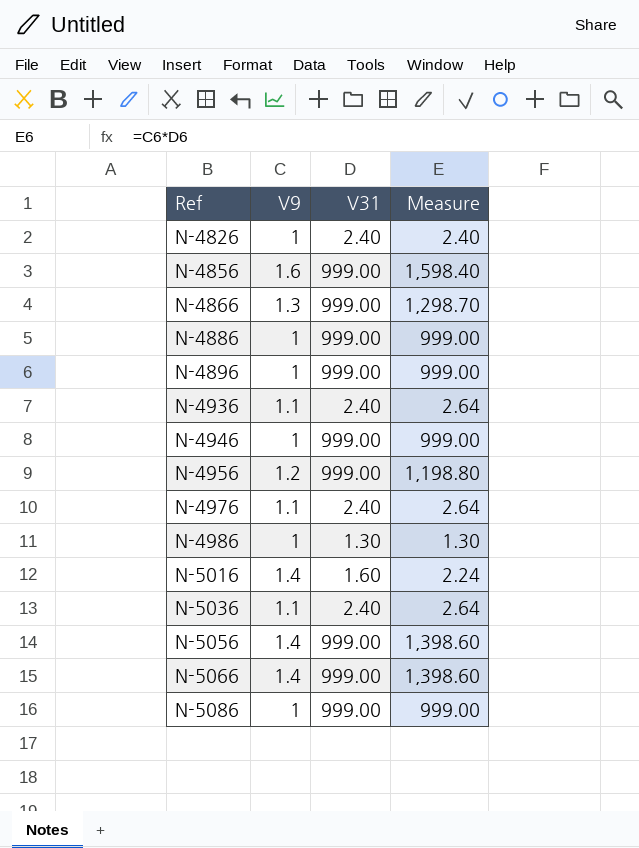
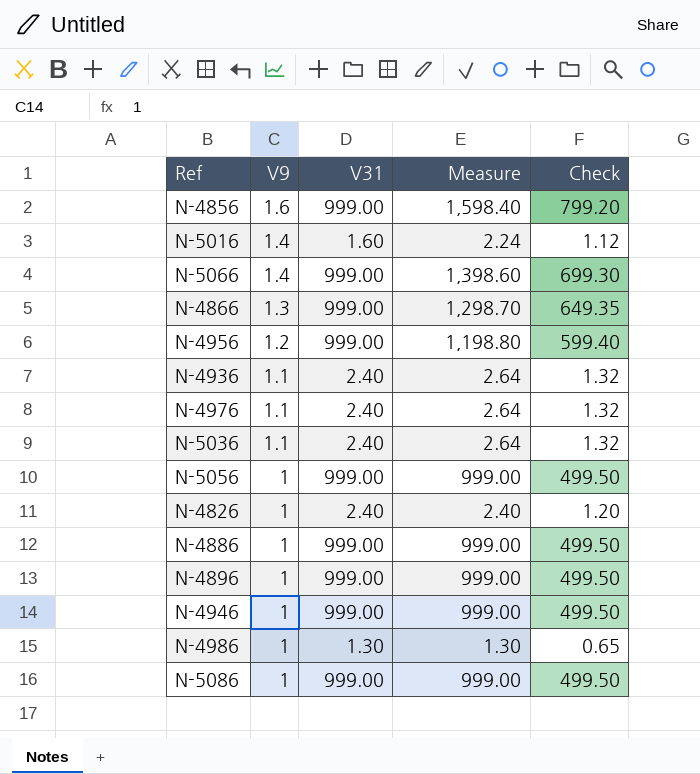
row order: Ref ascending -> V9 descending
column Check | formula: none -> [Measure] * 0.5
N-5056 | V9: 1.4 -> 1
N-5056 | Measure: 1,398.60 -> 999.00

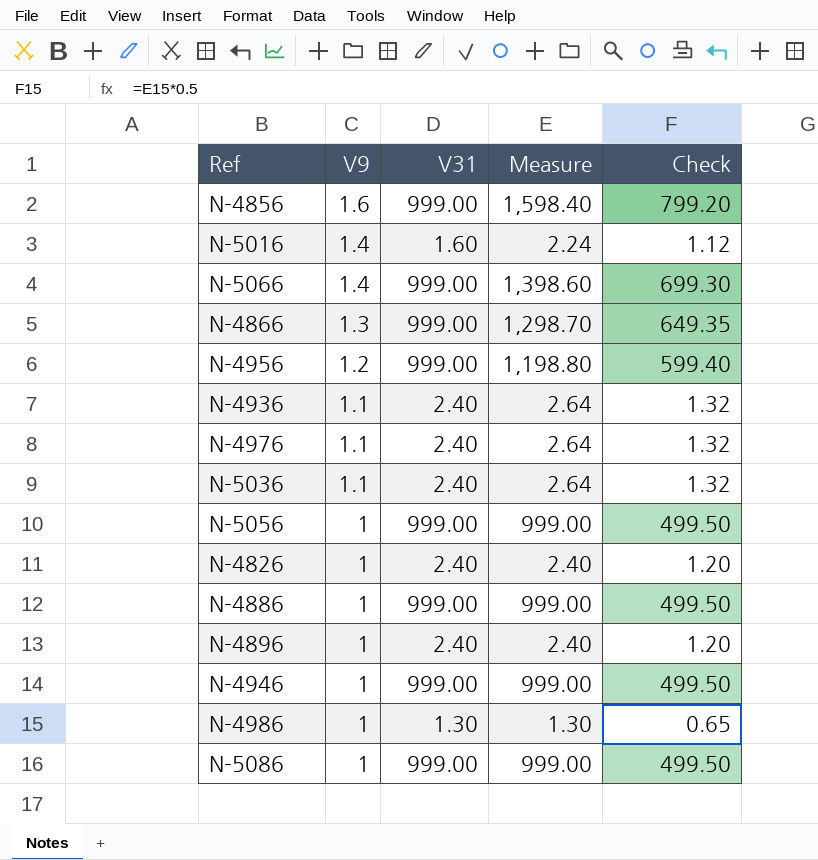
N-4896 | V31: 999.00 -> 2.40
N-4896 | Measure: 999.00 -> 2.40
N-4896 | Check: 499.50 -> 1.20

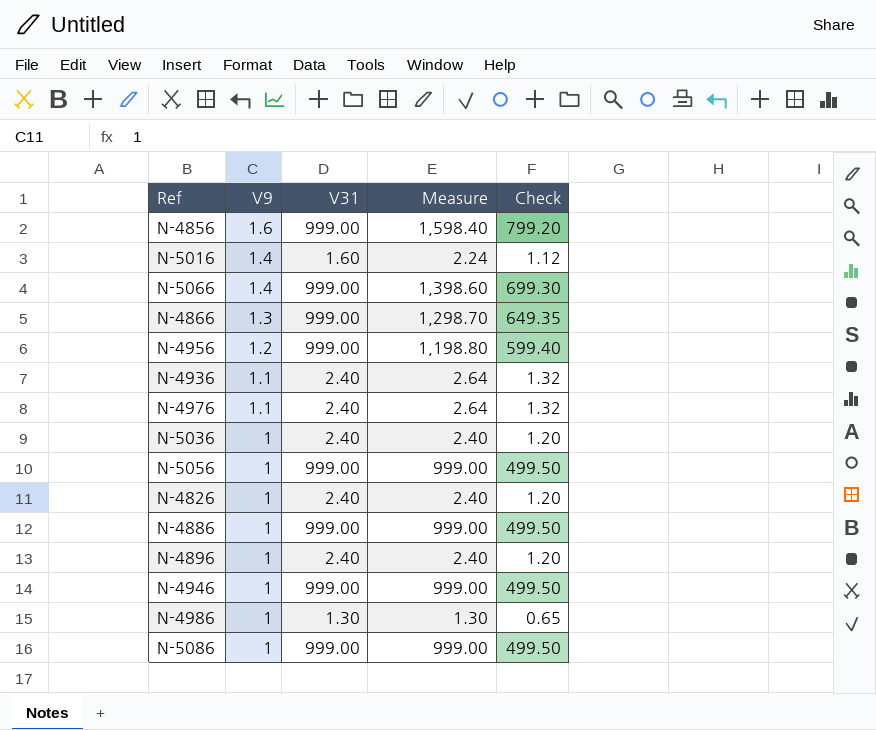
N-5036 | V9: 1.1 -> 1
N-5036 | Measure: 2.64 -> 2.40
N-5036 | Check: 1.32 -> 1.20

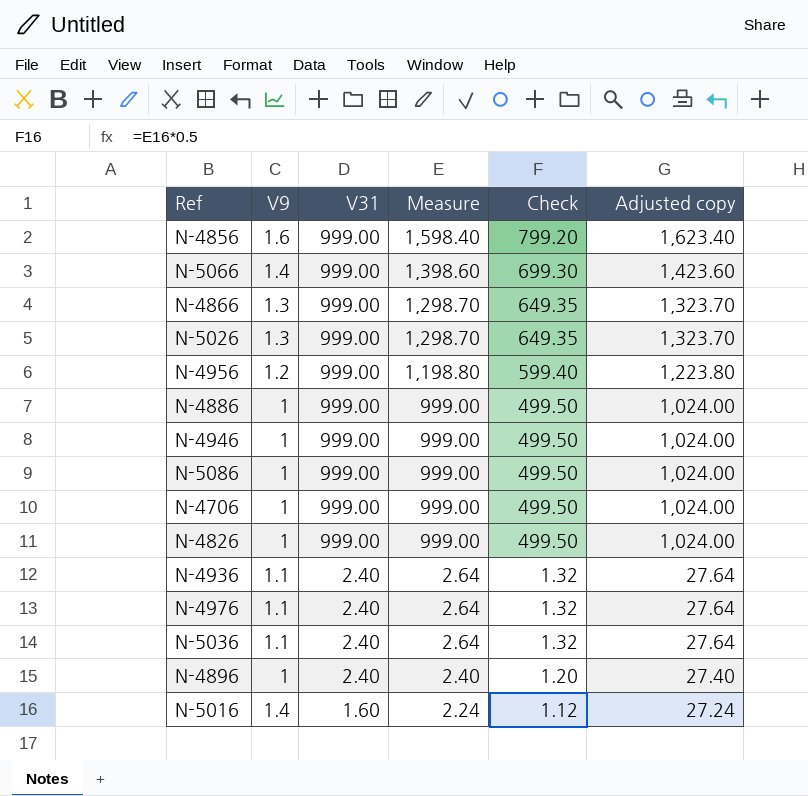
row order: V9 descending -> V31 descending
column Adjusted copy | formula: none -> [Measure] + 25
row N-5056: 1 | 999.00 | 999.00 | 499.50 -> none
row N-4986: 1 | 1.30 | 1.30 | 0.65 -> none
row N-5026: none -> 1.3 | 999.00 | 1,298.70 | 649.35 | 1,323.70
row N-4706: none -> 1 | 999.00 | 999.00 | 499.50 | 1,024.00
N-4826 | V31: 2.40 -> 999.00
N-4826 | Measure: 2.40 -> 999.00
N-4826 | Check: 1.20 -> 499.50
N-5036 | V9: 1 -> 1.1
N-5036 | Measure: 2.40 -> 2.64
N-5036 | Check: 1.20 -> 1.32

